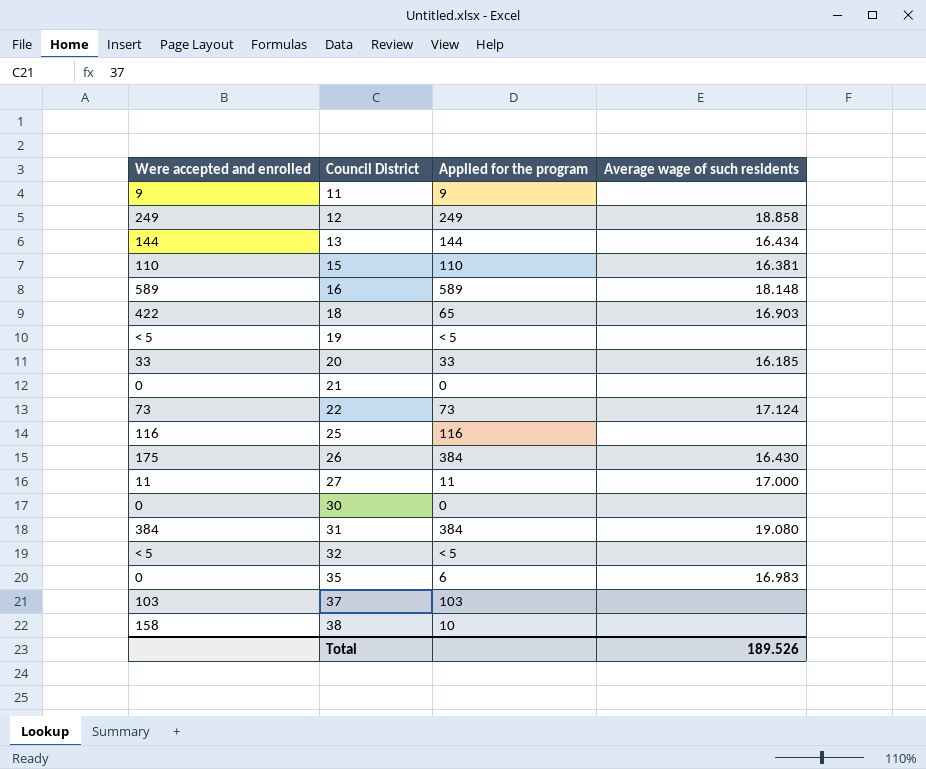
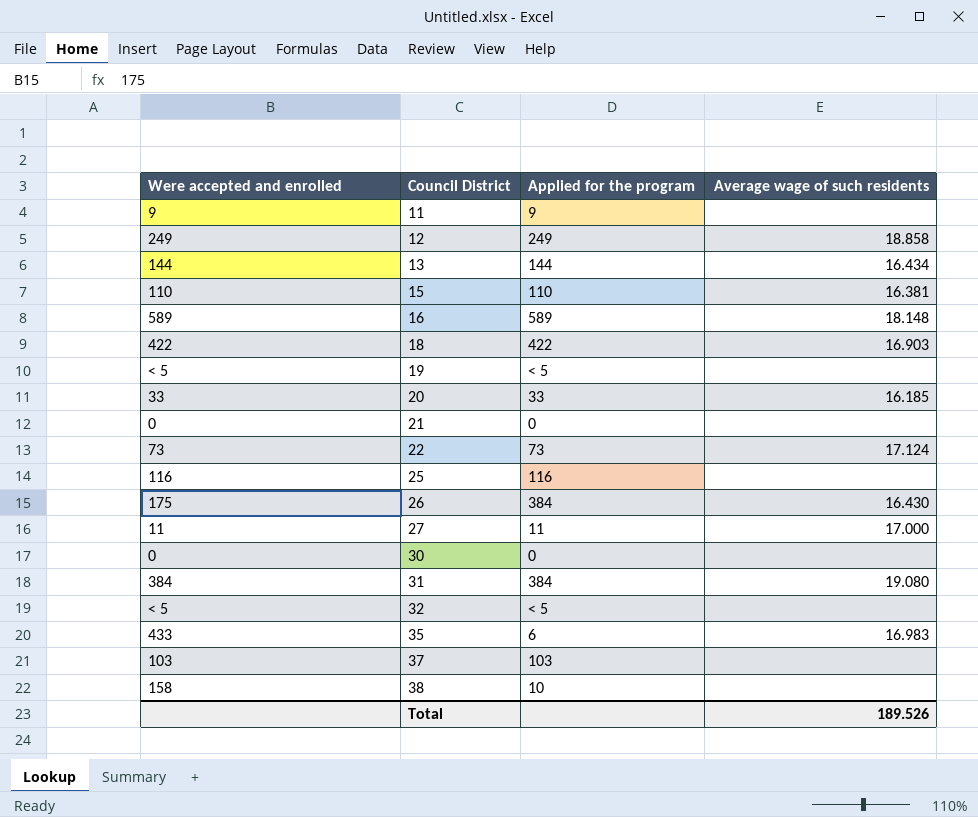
18 | Applied for the program: 65 -> 422
35 | Were accepted and enrolled: 0 -> 433

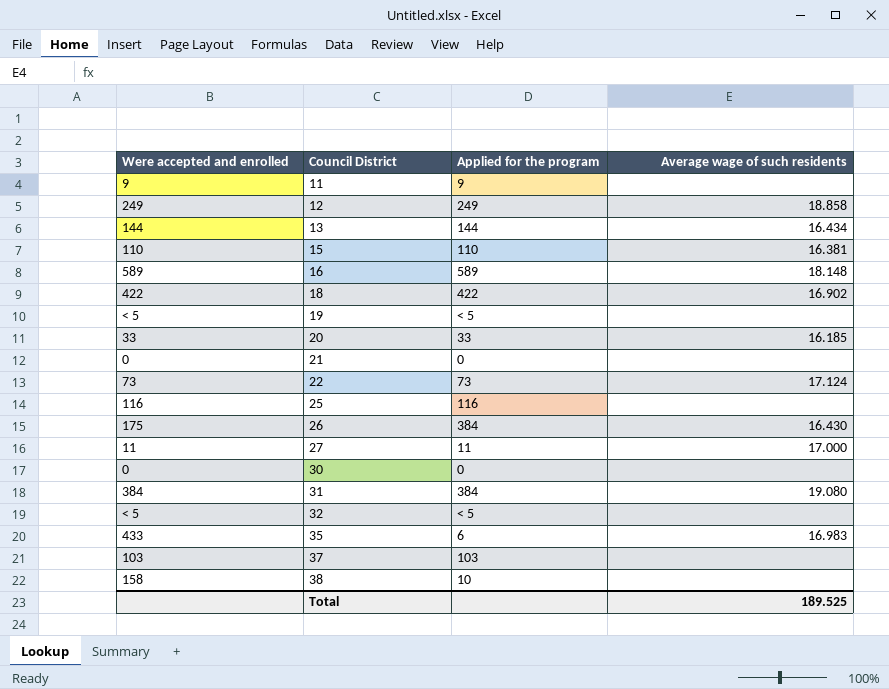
18 | Average wage of such residents: 16.903 -> 16.902
Total | Average wage of such residents: 189.526 -> 189.525

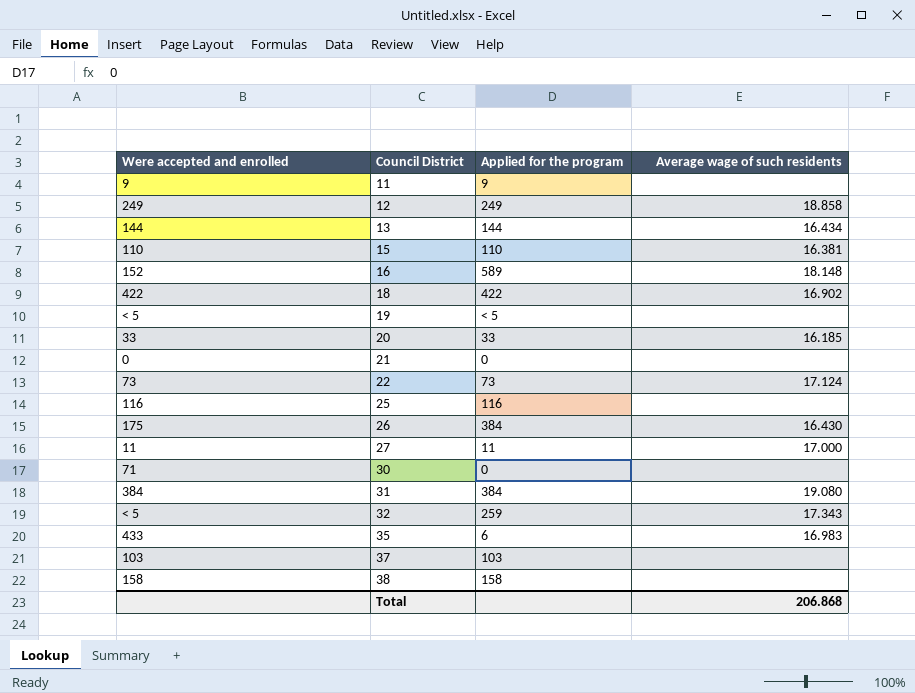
16 | Were accepted and enrolled: 589 -> 152
30 | Were accepted and enrolled: 0 -> 71
32 | Applied for the program: < 5 -> 259
32 | Average wage of such residents: none -> 17.343
38 | Applied for the program: 10 -> 158
Total | Average wage of such residents: 189.525 -> 206.868

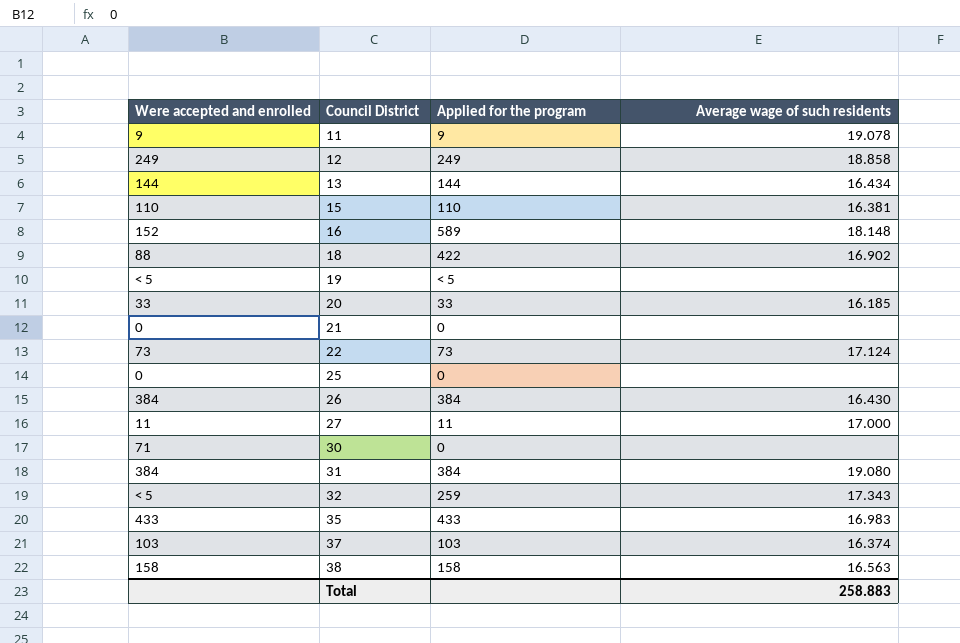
11 | Average wage of such residents: none -> 19.078
18 | Were accepted and enrolled: 422 -> 88
25 | Were accepted and enrolled: 116 -> 0
25 | Applied for the program: 116 -> 0
26 | Were accepted and enrolled: 175 -> 384
35 | Applied for the program: 6 -> 433
37 | Average wage of such residents: none -> 16.374
38 | Average wage of such residents: none -> 16.563
Total | Average wage of such residents: 206.868 -> 258.883

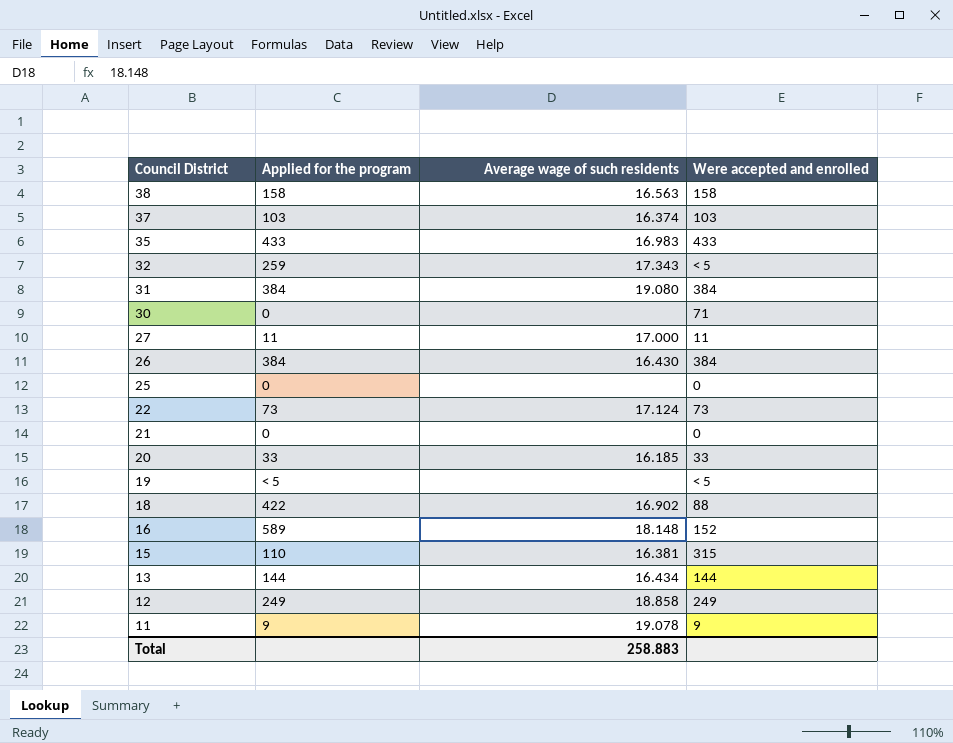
row order: Council District ascending -> Council District descending
column Were accepted and enrolled | position: 1 -> 4
15 | Were accepted and enrolled: 110 -> 315

